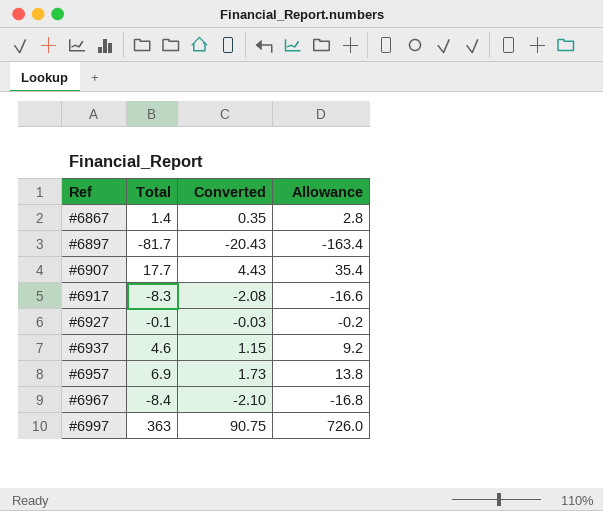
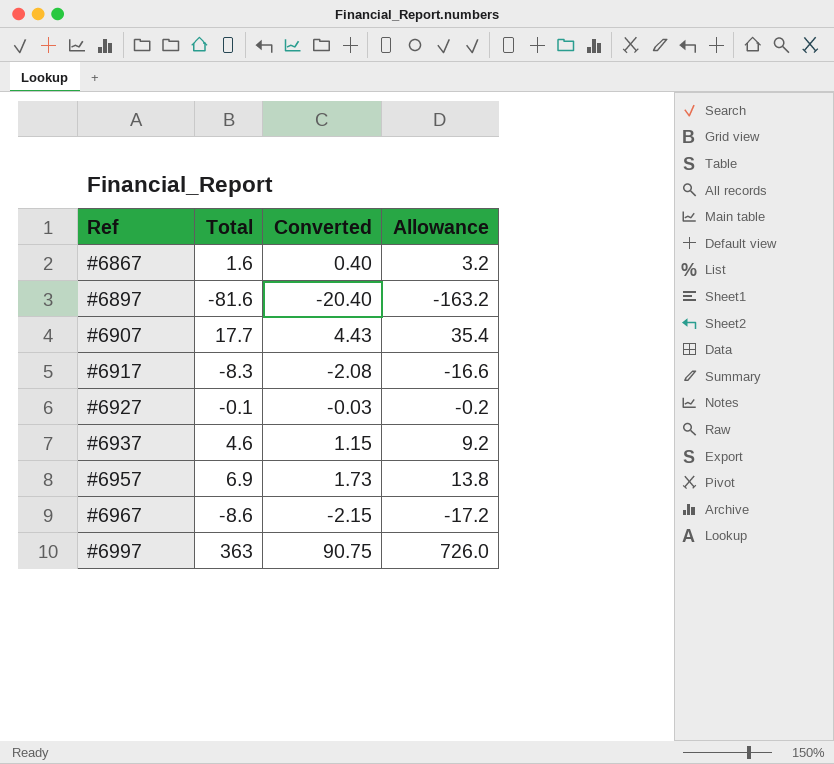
#6867 | Total: 1.4 -> 1.6
#6867 | Converted: 0.35 -> 0.40
#6867 | Allowance: 2.8 -> 3.2
#6897 | Total: -81.7 -> -81.6
#6897 | Converted: -20.43 -> -20.40
#6897 | Allowance: -163.4 -> -163.2
#6967 | Total: -8.4 -> -8.6
#6967 | Converted: -2.10 -> -2.15
#6967 | Allowance: -16.8 -> -17.2

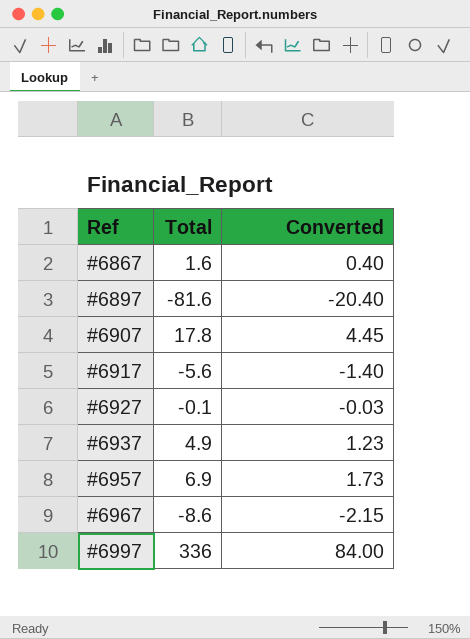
column Allowance | formula: [Total] * 2 -> none
#6907 | Total: 17.7 -> 17.8
#6907 | Converted: 4.43 -> 4.45
#6917 | Total: -8.3 -> -5.6
#6917 | Converted: -2.08 -> -1.40
#6937 | Total: 4.6 -> 4.9
#6937 | Converted: 1.15 -> 1.23
#6997 | Total: 363 -> 336
#6997 | Converted: 90.75 -> 84.00

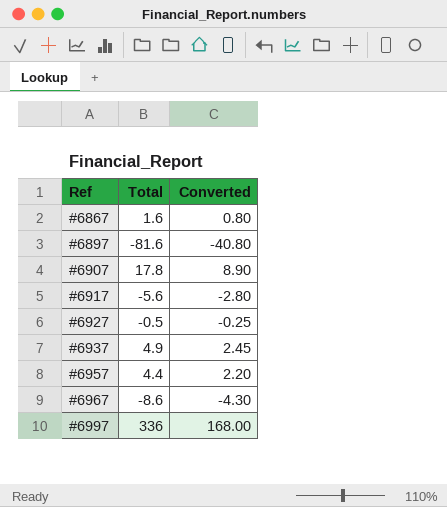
column Converted | formula: [Total] * 0.25 -> [Total] * 0.5
#6927 | Total: -0.1 -> -0.5
#6957 | Total: 6.9 -> 4.4

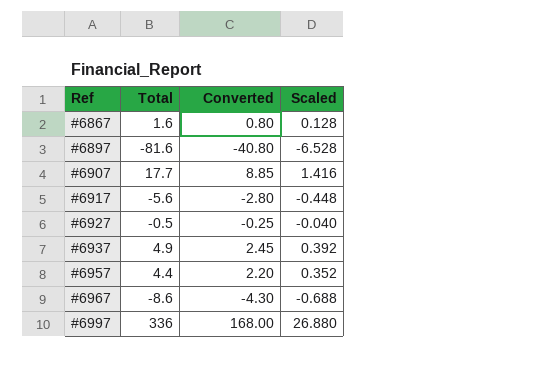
column Scaled | formula: none -> [Total] * 0.08
#6907 | Total: 17.8 -> 17.7
#6907 | Converted: 8.90 -> 8.85

